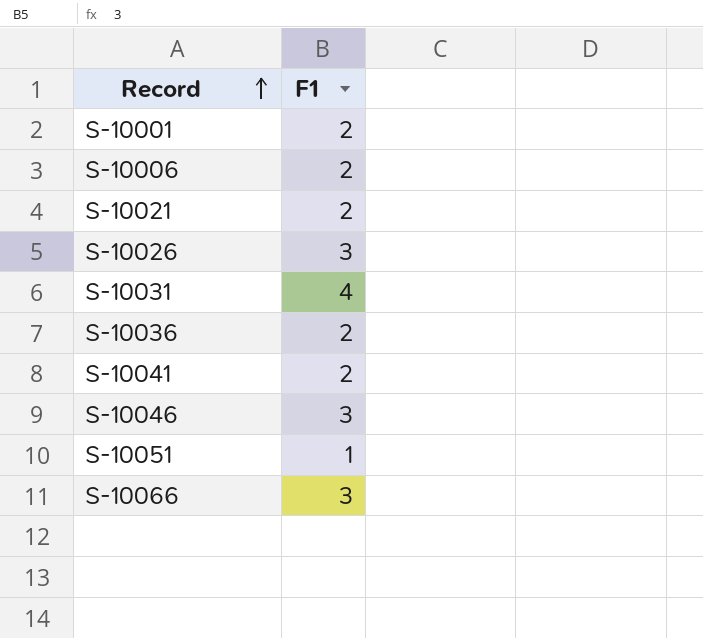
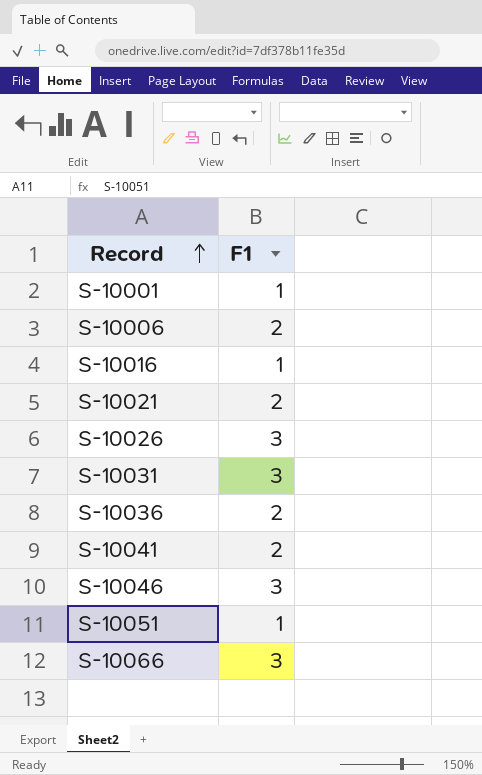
S-10001 | F1: 2 -> 1
row S-10016: none -> 1
S-10031 | F1: 4 -> 3

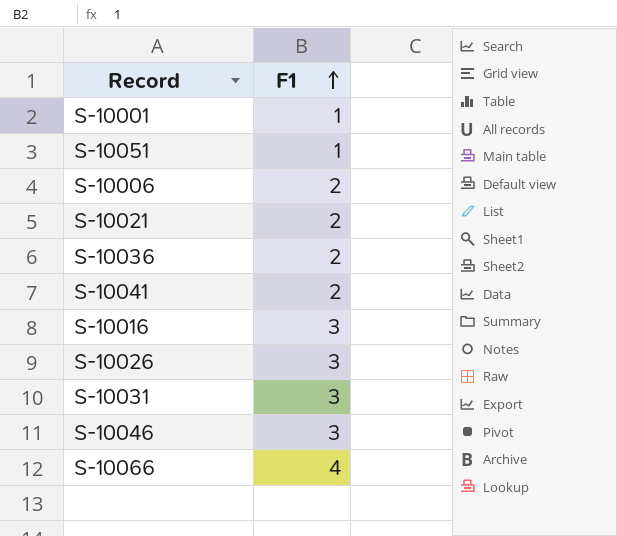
row order: Record ascending -> F1 ascending
S-10016 | F1: 1 -> 3
S-10066 | F1: 3 -> 4

